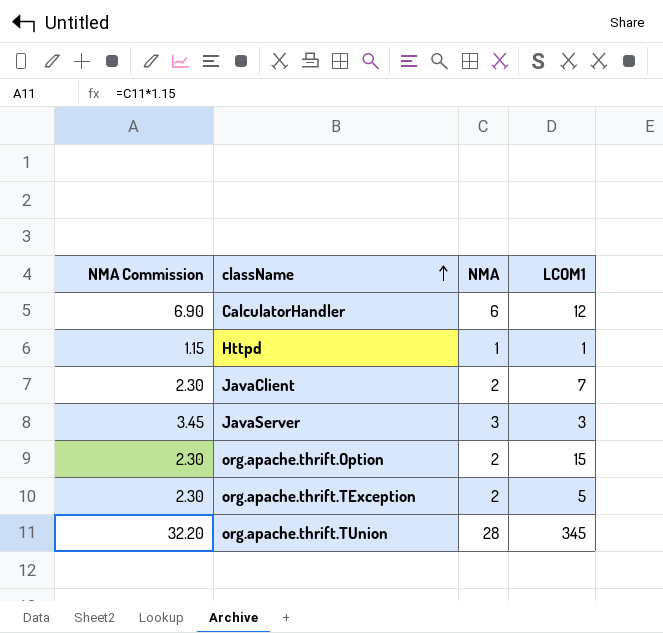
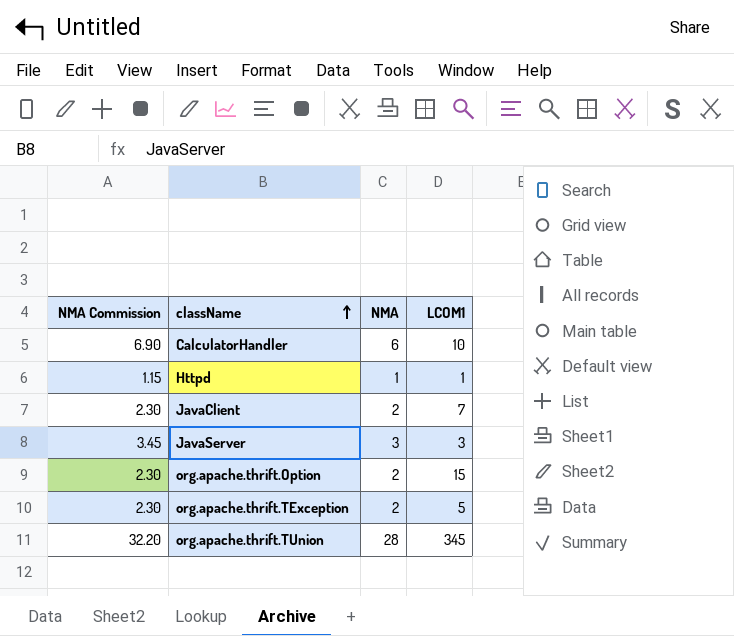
CalculatorHandler | LCOM1: 12 -> 10

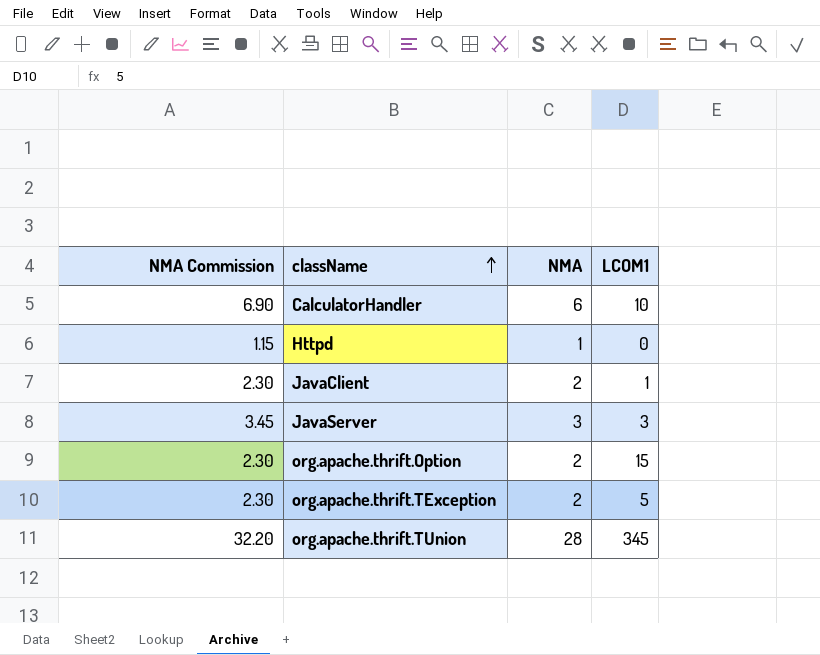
Httpd | LCOM1: 1 -> 0
JavaClient | LCOM1: 7 -> 1

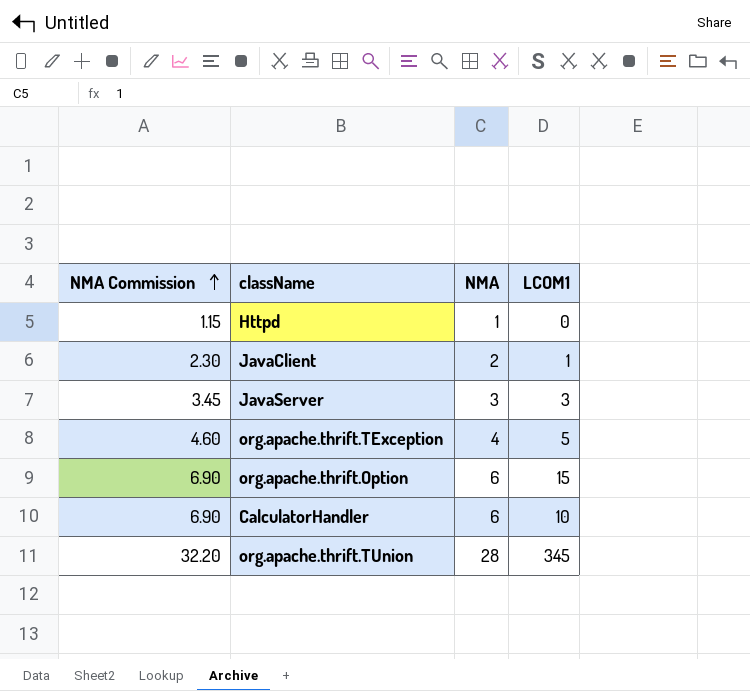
row order: className ascending -> NMA Commission ascending
org.apache.thrift.TException | NMA Commission: 2.30 -> 4.60
org.apache.thrift.TException | NMA: 2 -> 4
org.apache.thrift.Option | NMA Commission: 2.30 -> 6.90
org.apache.thrift.Option | NMA: 2 -> 6

